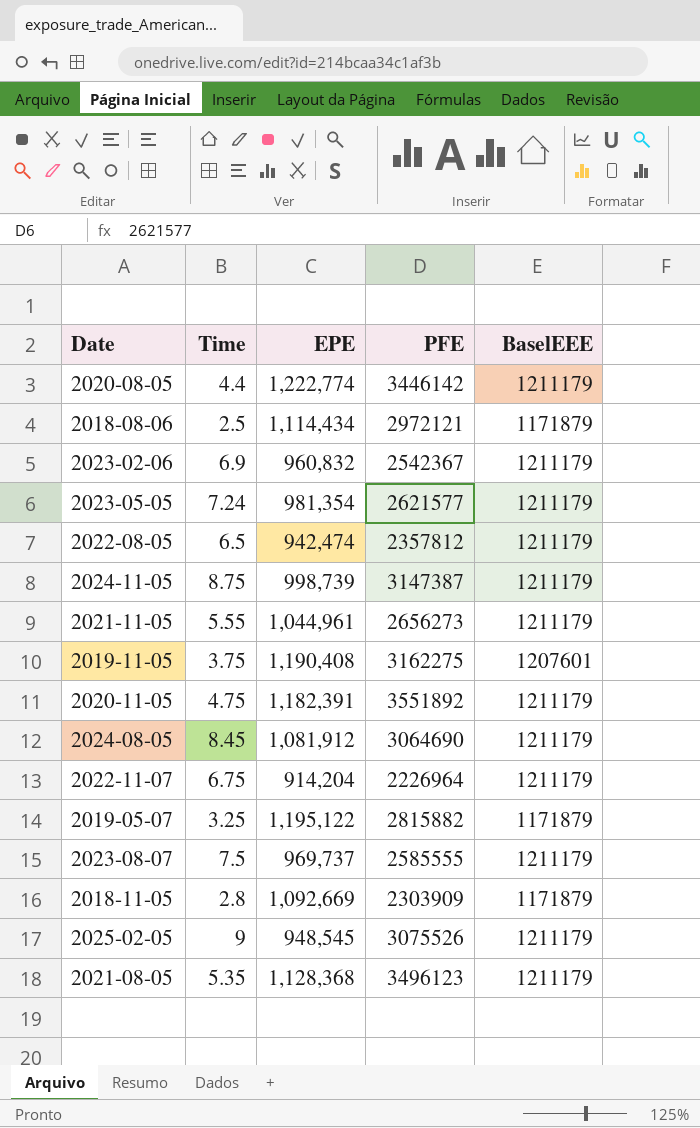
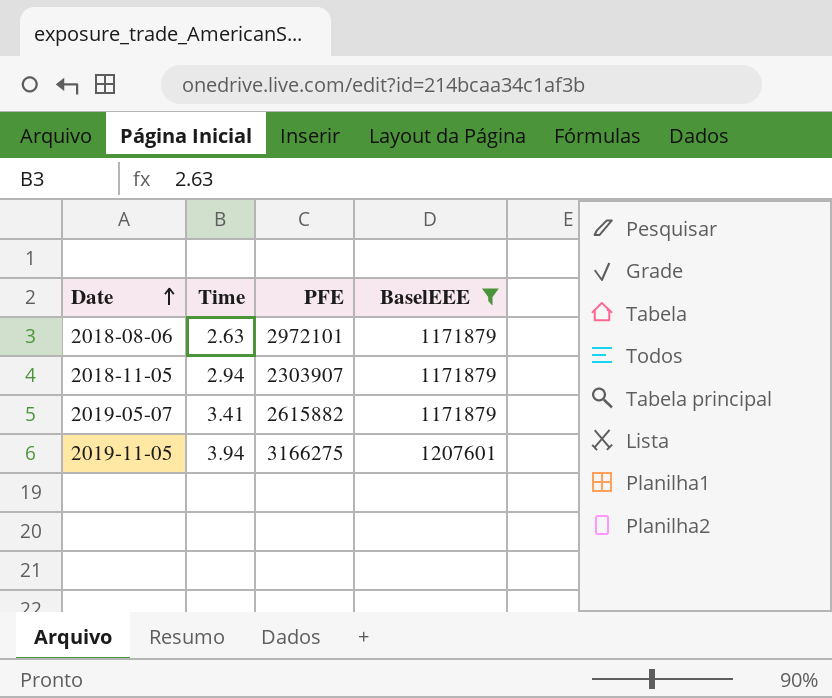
filter: none -> BaselEEE != 1211179
row order: none -> Date ascending
column EPE | position: 3 -> none
2018-08-06 | Time: 2.5 -> 2.63
2018-08-06 | PFE: 2972121 -> 2972101
2018-11-05 | Time: 2.8 -> 2.94
2018-11-05 | PFE: 2303909 -> 2303907
2019-05-07 | Time: 3.25 -> 3.41
2019-05-07 | PFE: 2815882 -> 2615882
2019-11-05 | Time: 3.75 -> 3.94
2019-11-05 | PFE: 3162275 -> 3166275

